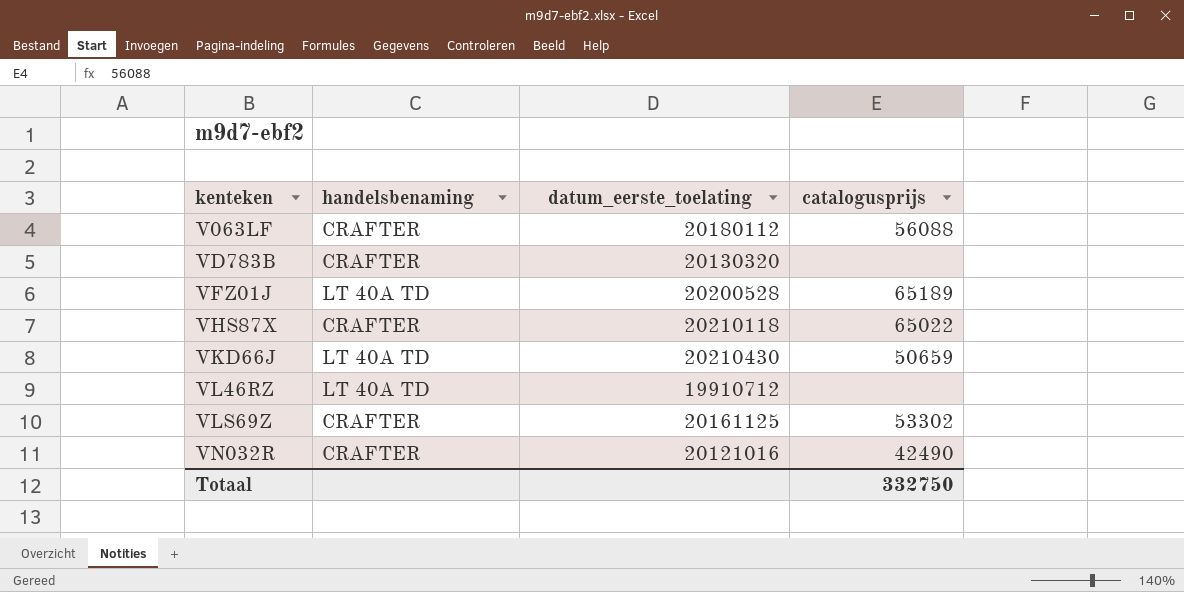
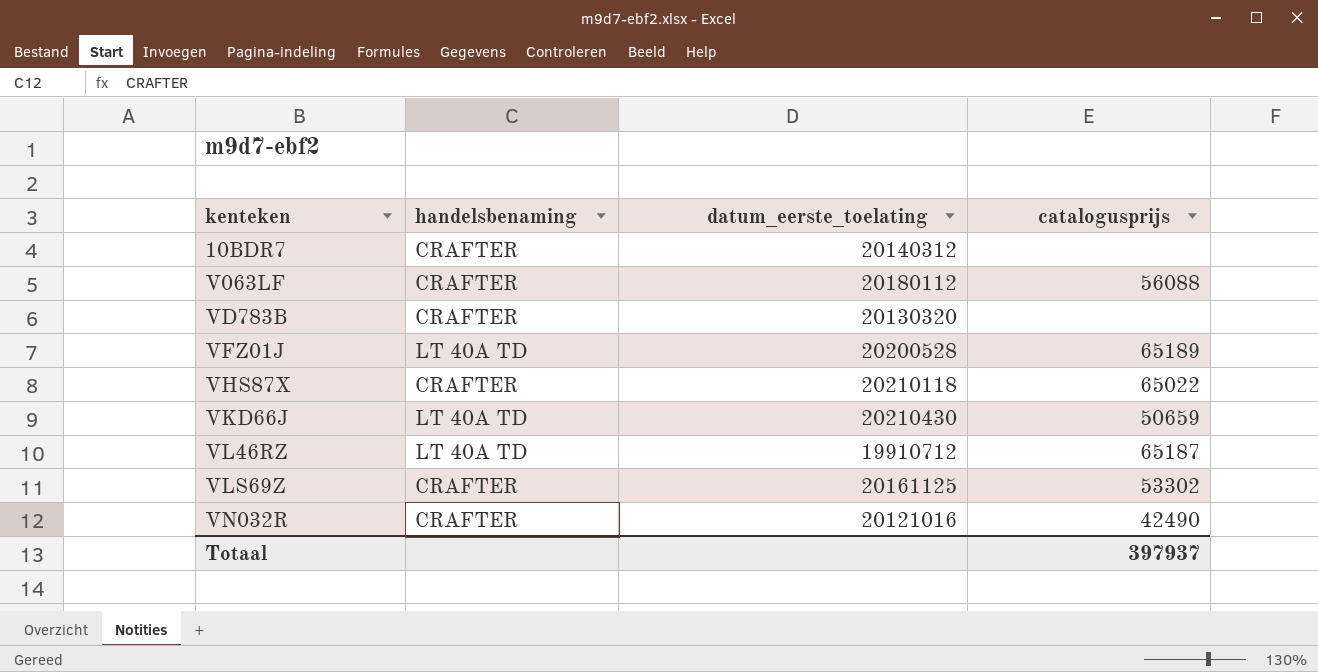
row 10BDR7: none -> CRAFTER | 20140312 | none
VL46RZ | catalogusprijs: none -> 65187
Totaal | catalogusprijs: 332750 -> 397937

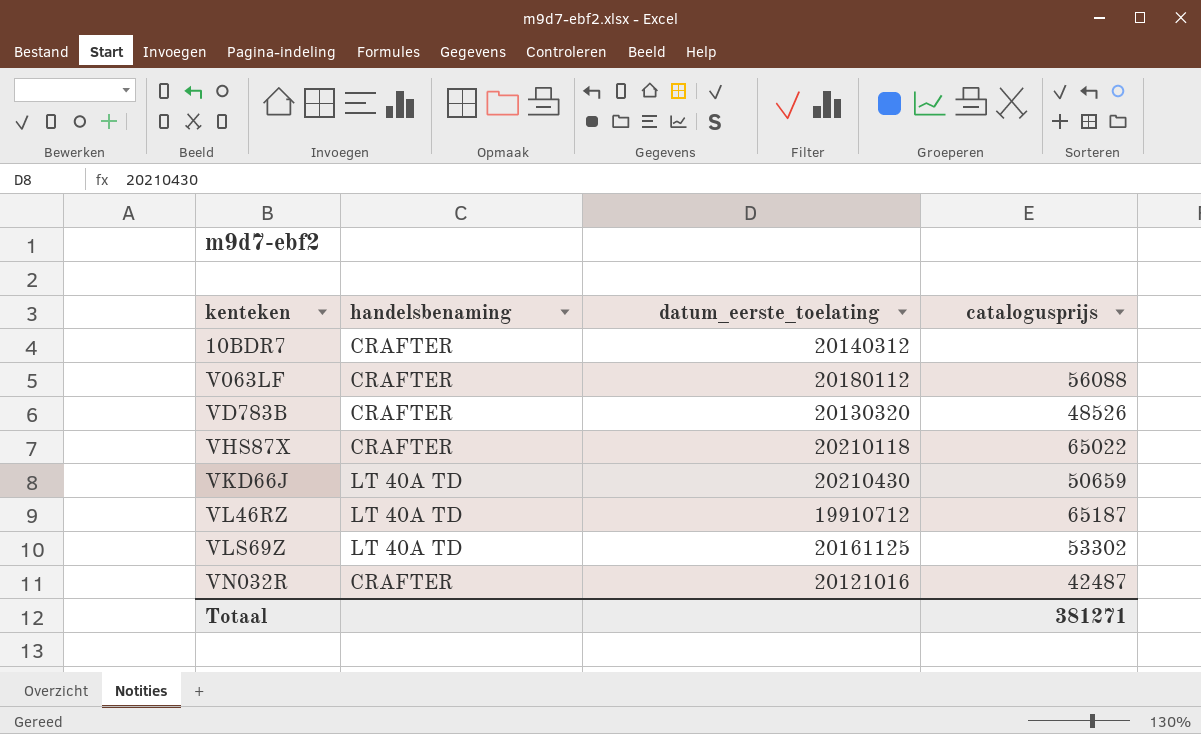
row VFZ01J: LT 40A TD | 20200528 | 65189 -> none
VD783B | catalogusprijs: none -> 48526
VLS69Z | handelsbenaming: CRAFTER -> LT 40A TD
VN032R | catalogusprijs: 42490 -> 42487
Totaal | catalogusprijs: 397937 -> 381271

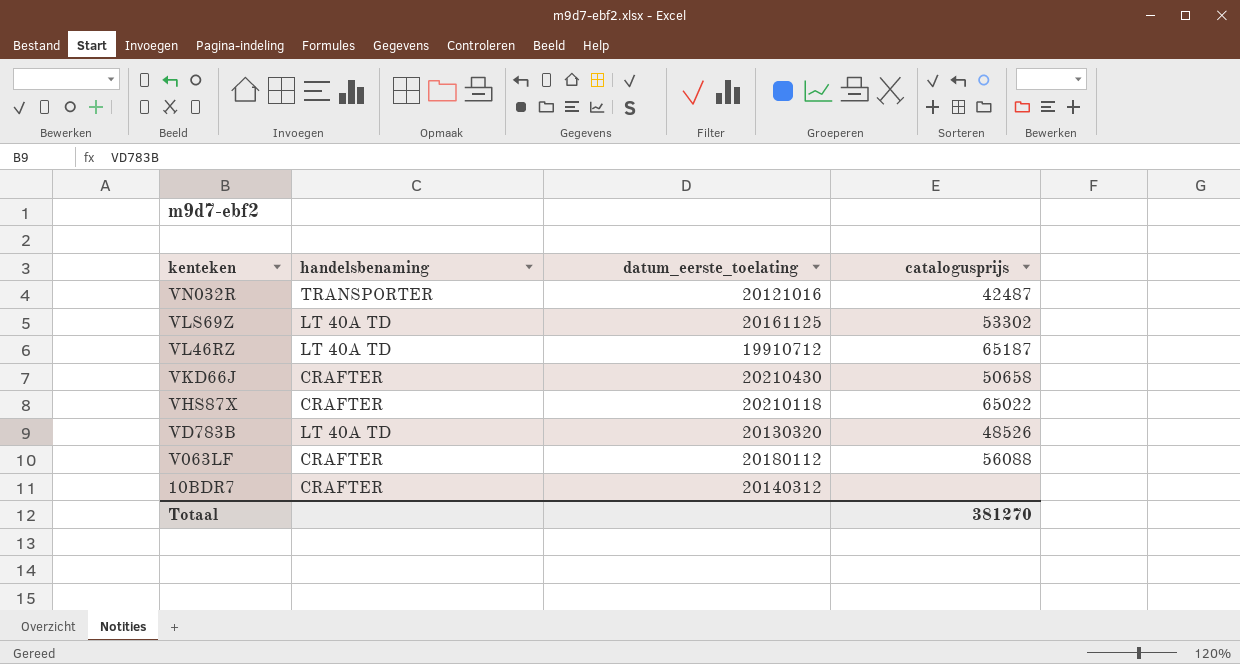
row order: kenteken ascending -> kenteken descending
VN032R | handelsbenaming: CRAFTER -> TRANSPORTER
VKD66J | handelsbenaming: LT 40A TD -> CRAFTER
VKD66J | catalogusprijs: 50659 -> 50658
VD783B | handelsbenaming: CRAFTER -> LT 40A TD
Totaal | catalogusprijs: 381271 -> 381270

